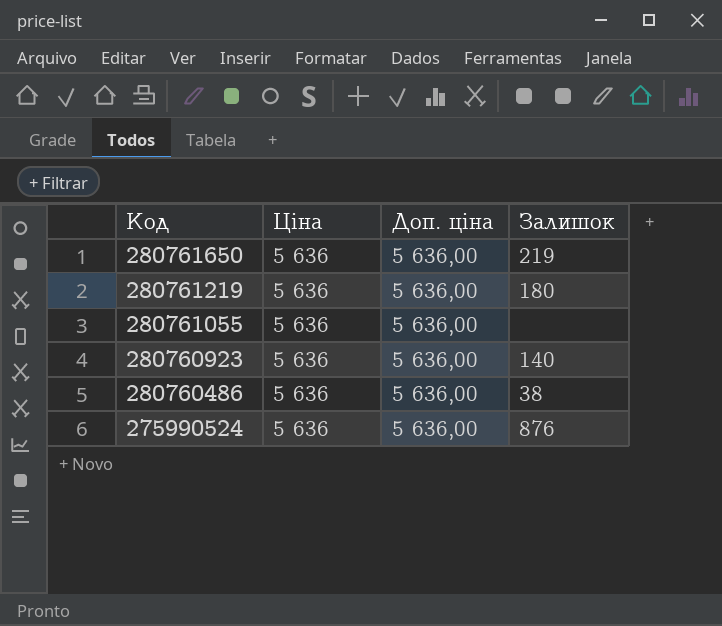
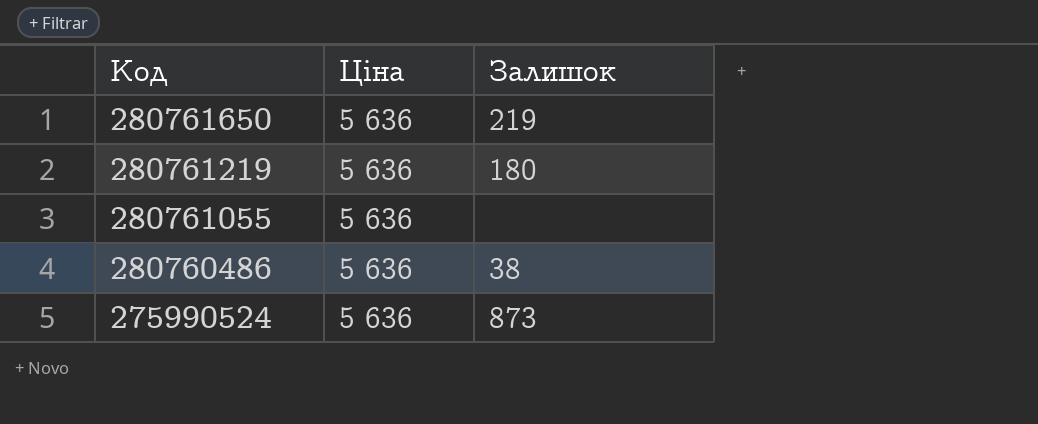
column Доп. ціна | position: 3 -> none
row 280760923: 5 636 | 5 636,00 | 140 -> none
275990524 | Залишок: 876 -> 873

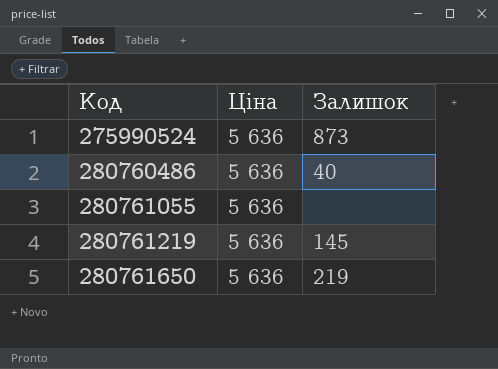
row order: Код descending -> Код ascending
280760486 | Залишок: 38 -> 40
280761219 | Залишок: 180 -> 145

